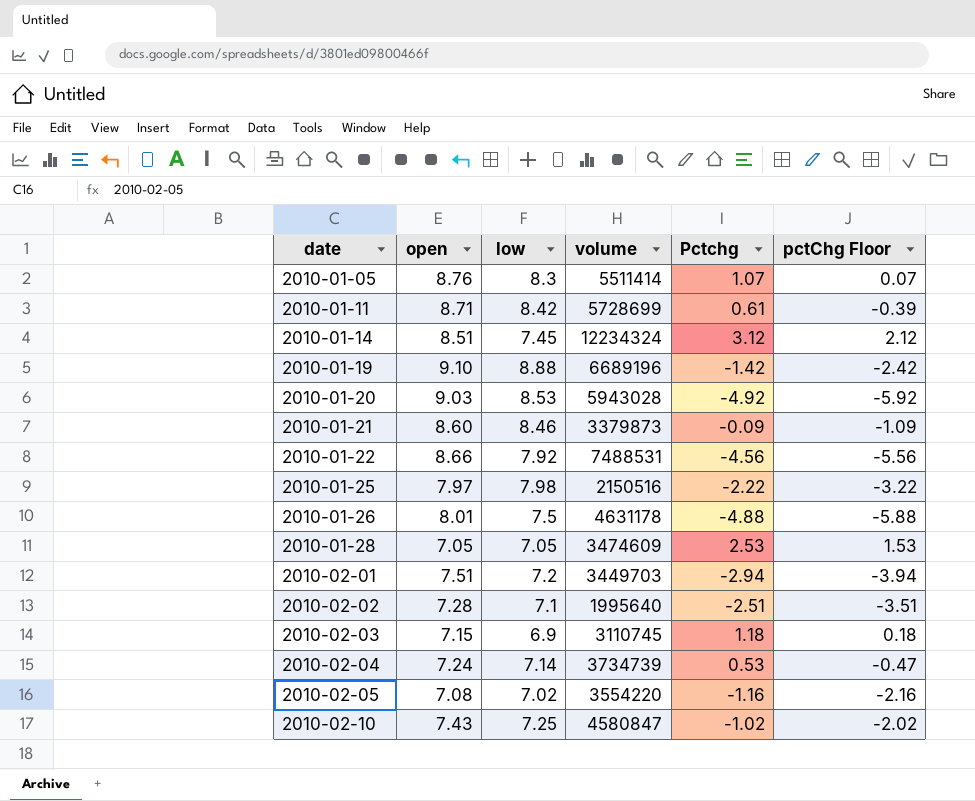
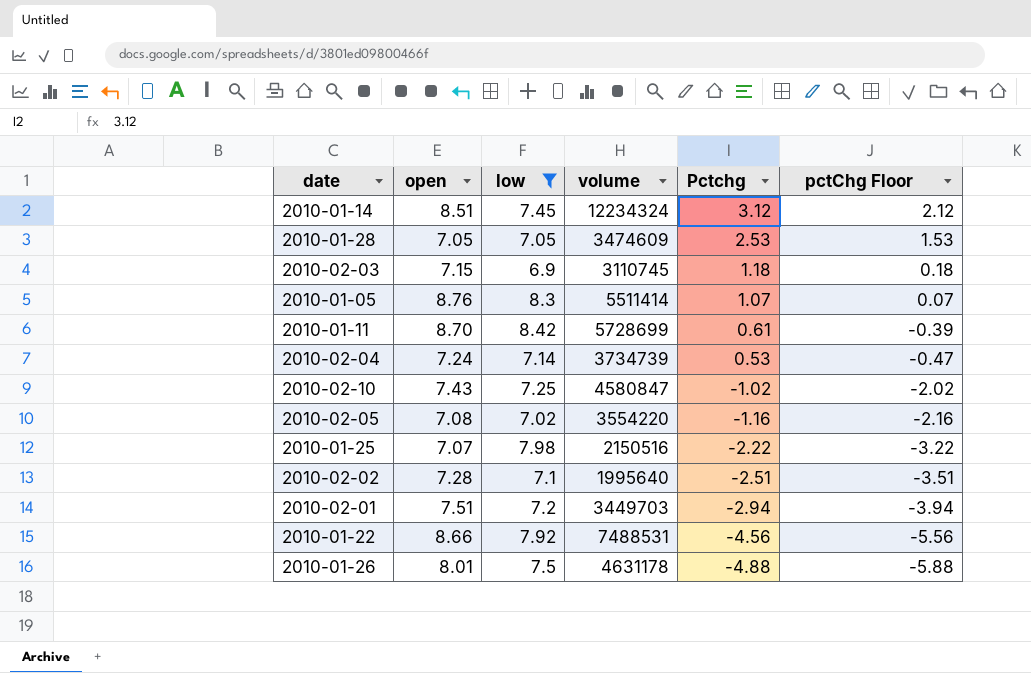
filter: none -> low <= 8.42
row order: date ascending -> Pctchg descending
2010-01-11 | open: 8.71 -> 8.70
2010-01-25 | open: 7.97 -> 7.07

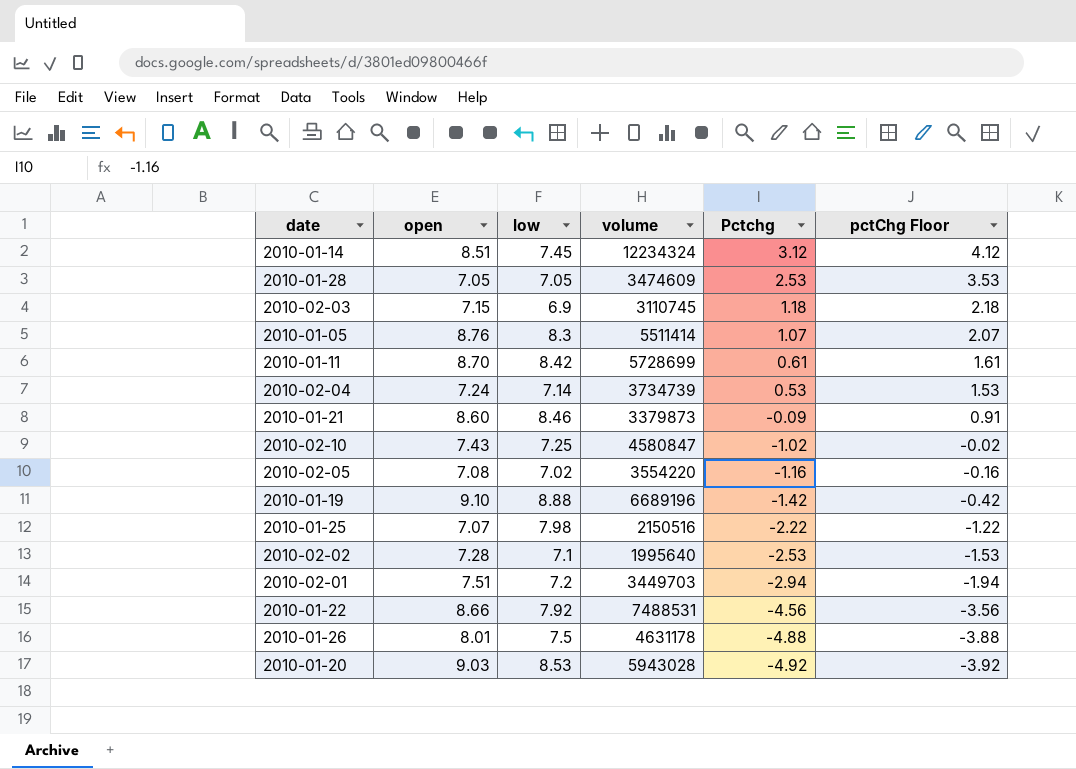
filter: low <= 8.42 -> none
column pctChg Floor | formula: [Pctchg] - 1 -> [Pctchg] + 1
2010-02-02 | Pctchg: -2.51 -> -2.53

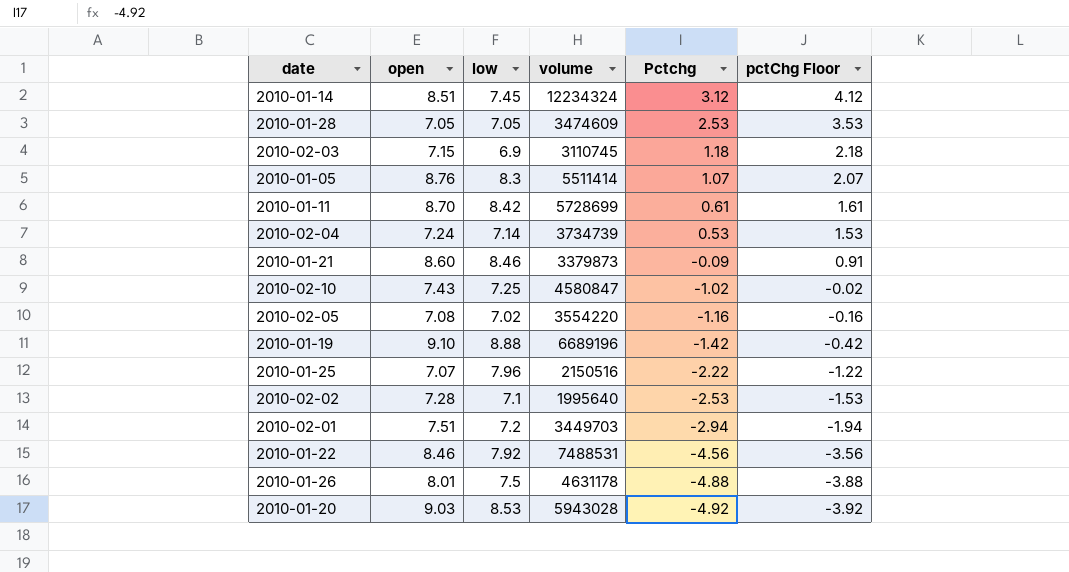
2010-01-25 | low: 7.98 -> 7.96
2010-01-22 | open: 8.66 -> 8.46

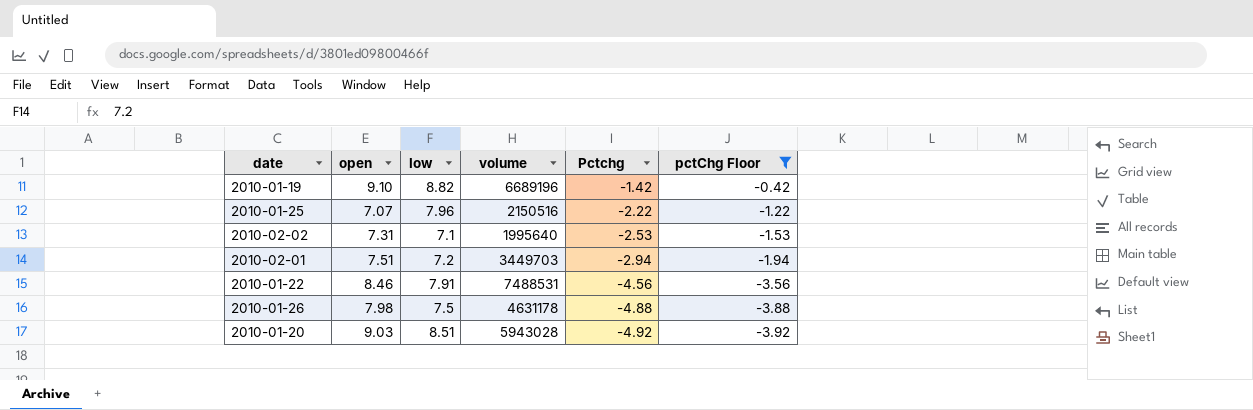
filter: none -> pctChg Floor <= -0.42
2010-01-19 | low: 8.88 -> 8.82
2010-02-02 | open: 7.28 -> 7.31
2010-01-22 | low: 7.92 -> 7.91
2010-01-26 | open: 8.01 -> 7.98
2010-01-20 | low: 8.53 -> 8.51

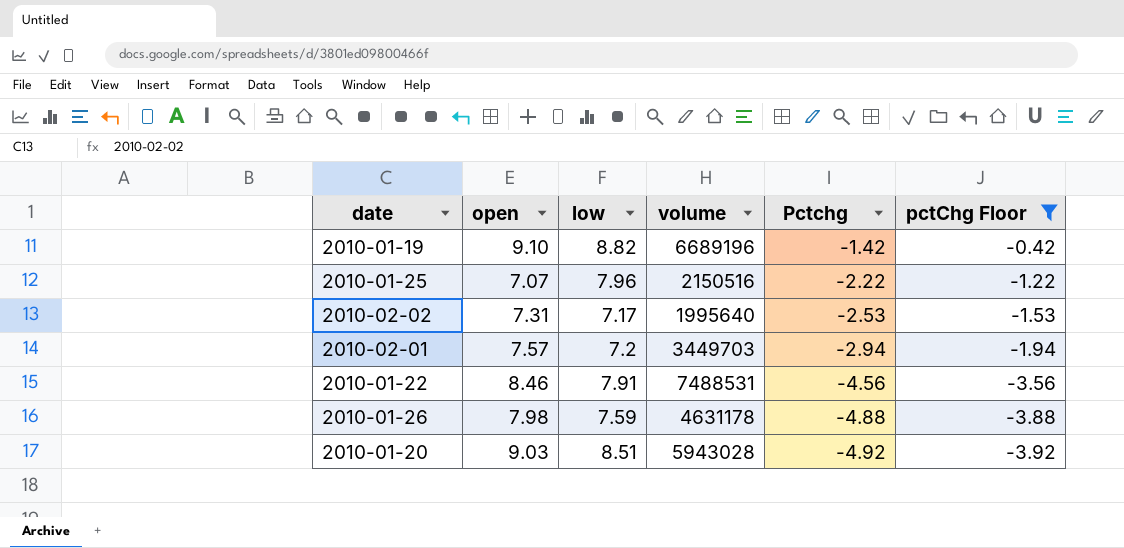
2010-02-02 | low: 7.1 -> 7.17
2010-02-01 | open: 7.51 -> 7.57
2010-01-26 | low: 7.5 -> 7.59

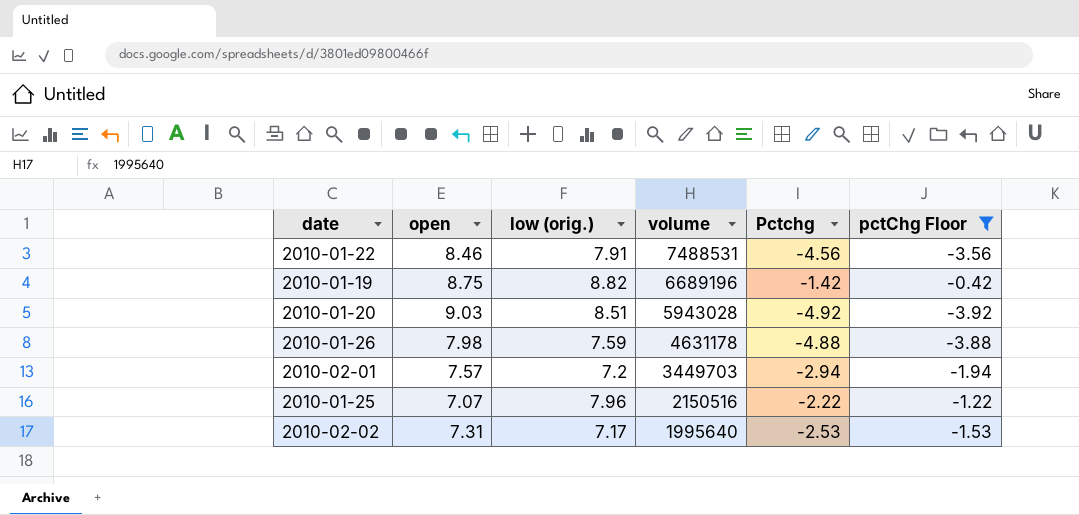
row order: Pctchg descending -> volume descending
column name: low -> low (orig.)
2010-01-19 | open: 9.10 -> 8.75

